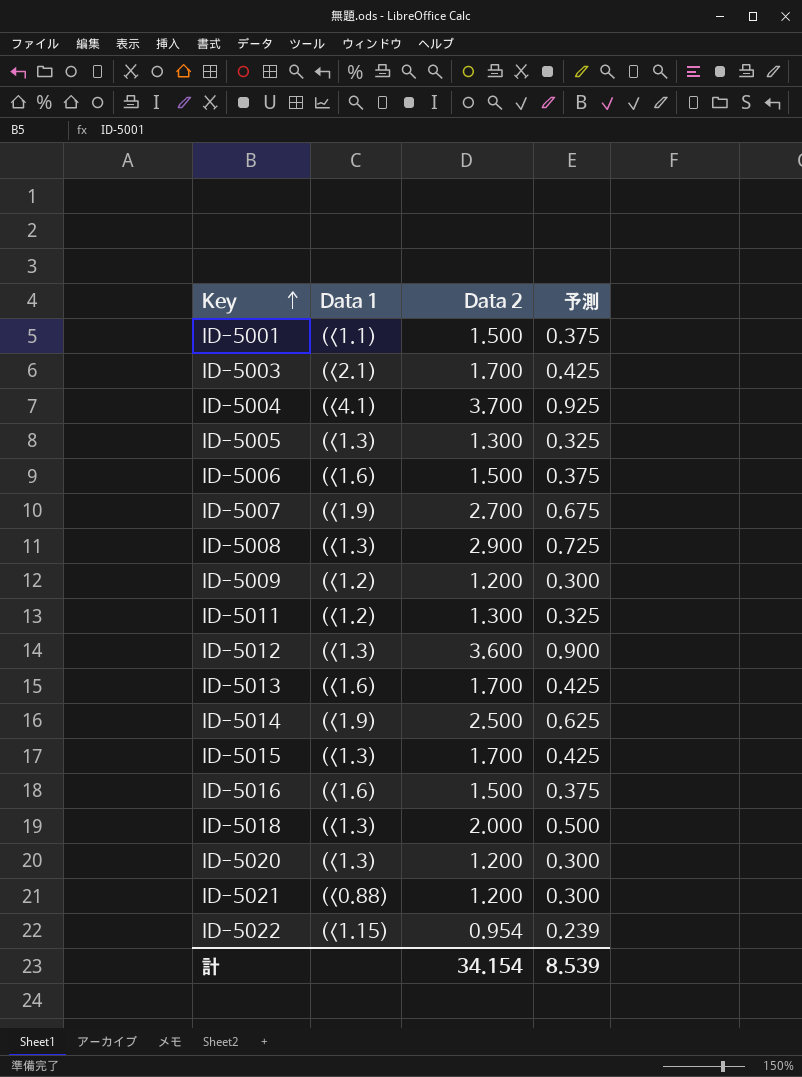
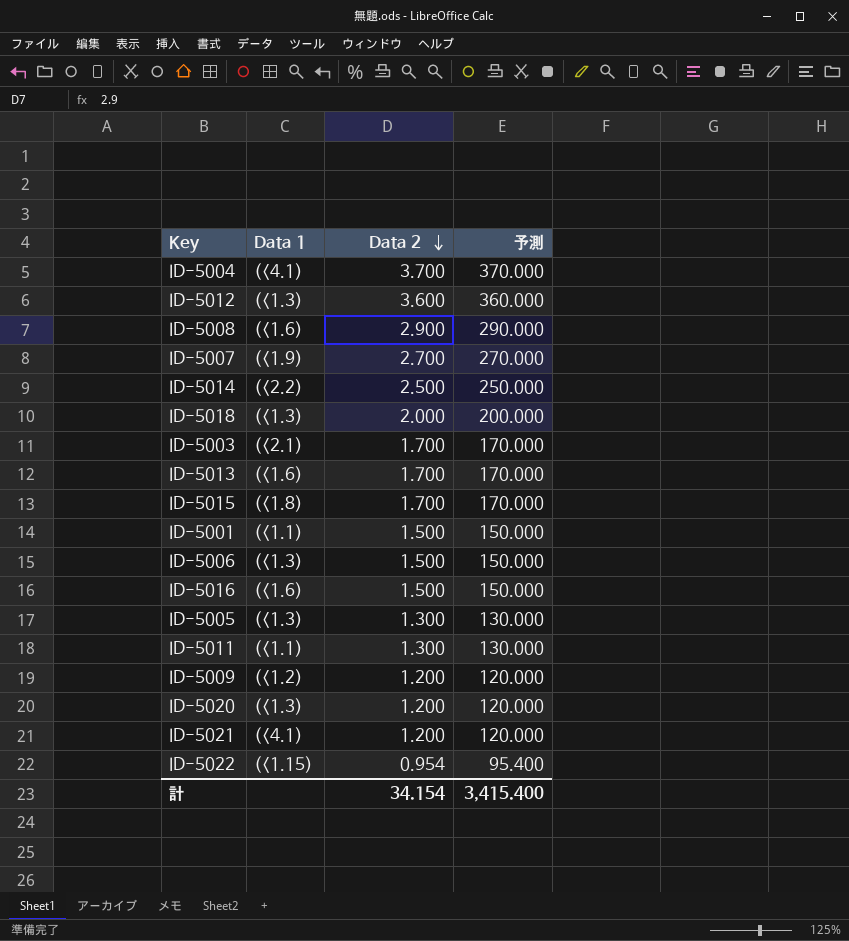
row order: Key ascending -> Data 2 descending
column 予測 | formula: [Data 2] * 0.25 -> [Data 2] * 100
ID-5008 | Data 1: (<1.3) -> (<1.6)
ID-5014 | Data 1: (<1.9) -> (<2.2)
ID-5015 | Data 1: (<1.3) -> (<1.8)
ID-5006 | Data 1: (<1.6) -> (<1.3)
ID-5011 | Data 1: (<1.2) -> (<1.1)
ID-5021 | Data 1: (<0.88) -> (<4.1)
計 | 予測: 8.539 -> 3,415.400

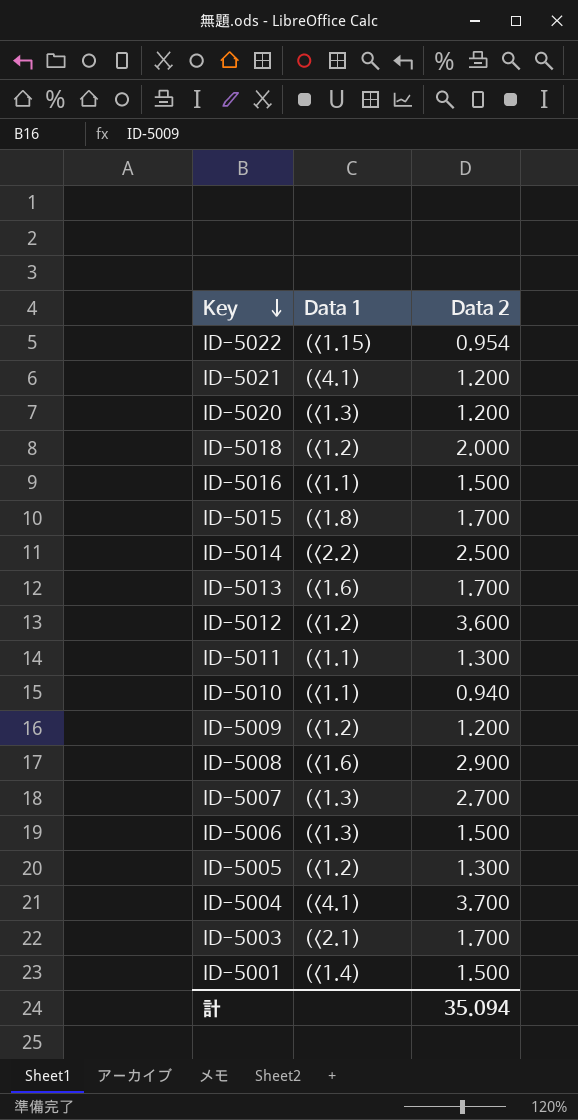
row order: Data 2 descending -> Key descending
column 予測 | formula: [Data 2] * 100 -> none
ID-5018 | Data 1: (<1.3) -> (<1.2)
ID-5016 | Data 1: (<1.6) -> (<1.1)
ID-5012 | Data 1: (<1.3) -> (<1.2)
row ID-5010: none -> (<1.1) | 0.940
ID-5007 | Data 1: (<1.9) -> (<1.3)
ID-5005 | Data 1: (<1.3) -> (<1.2)
ID-5001 | Data 1: (<1.1) -> (<1.4)
計 | Data 2: 34.154 -> 35.094

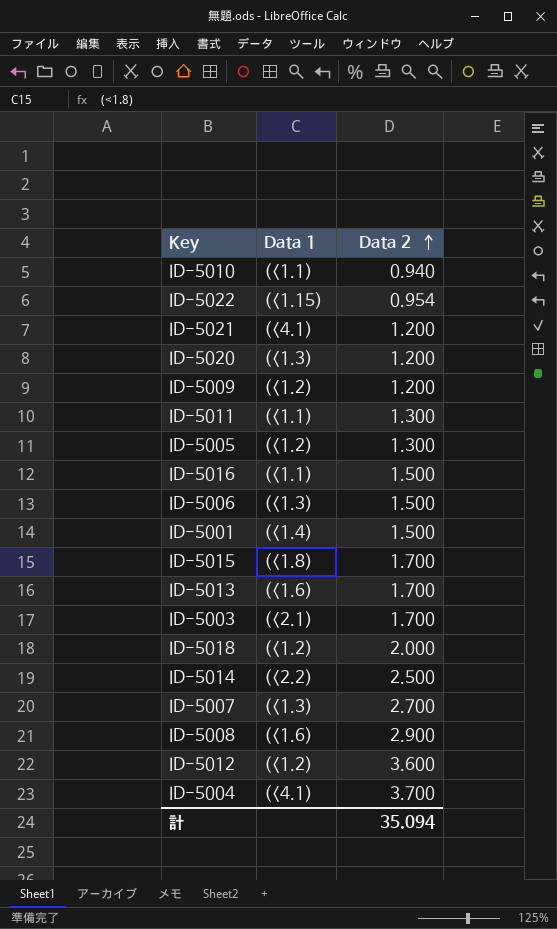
row order: Key descending -> Data 2 ascending

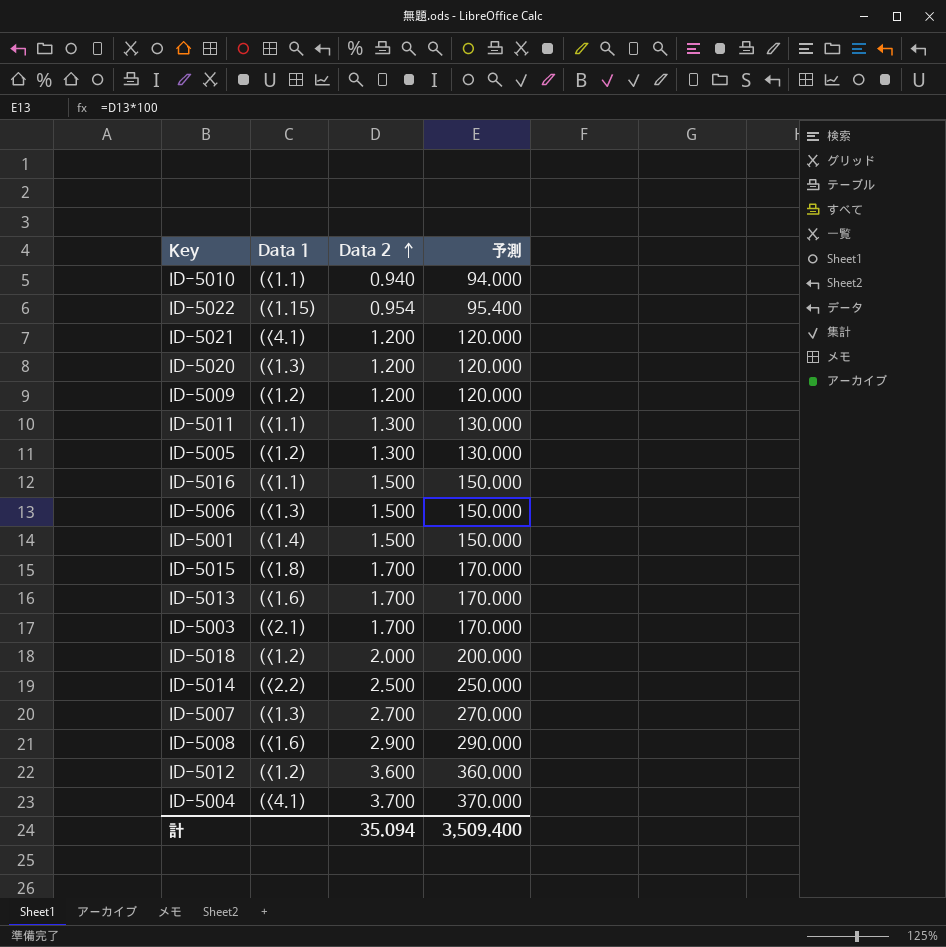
column 予測 | formula: none -> [Data 2] * 100

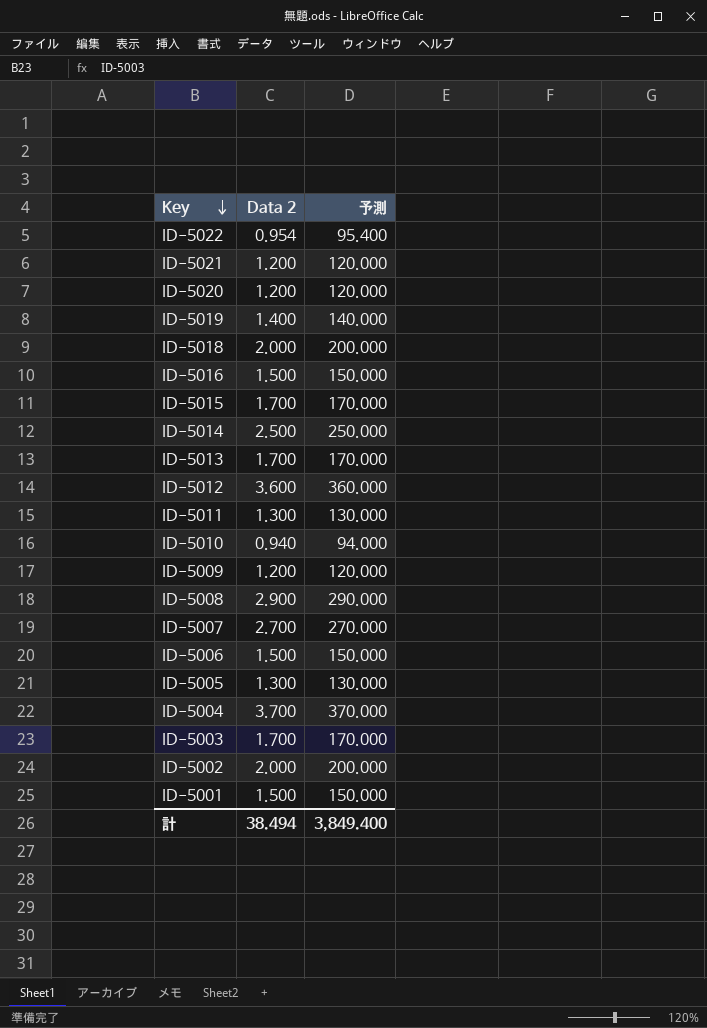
row order: Data 2 ascending -> Key descending
column Data 1 | position: 2 -> none
row ID-5019: none -> 1.400 | 140.000
row ID-5002: none -> 2.000 | 200.000
計 | Data 2: 35.094 -> 38.494
計 | 予測: 3,509.400 -> 3,849.400

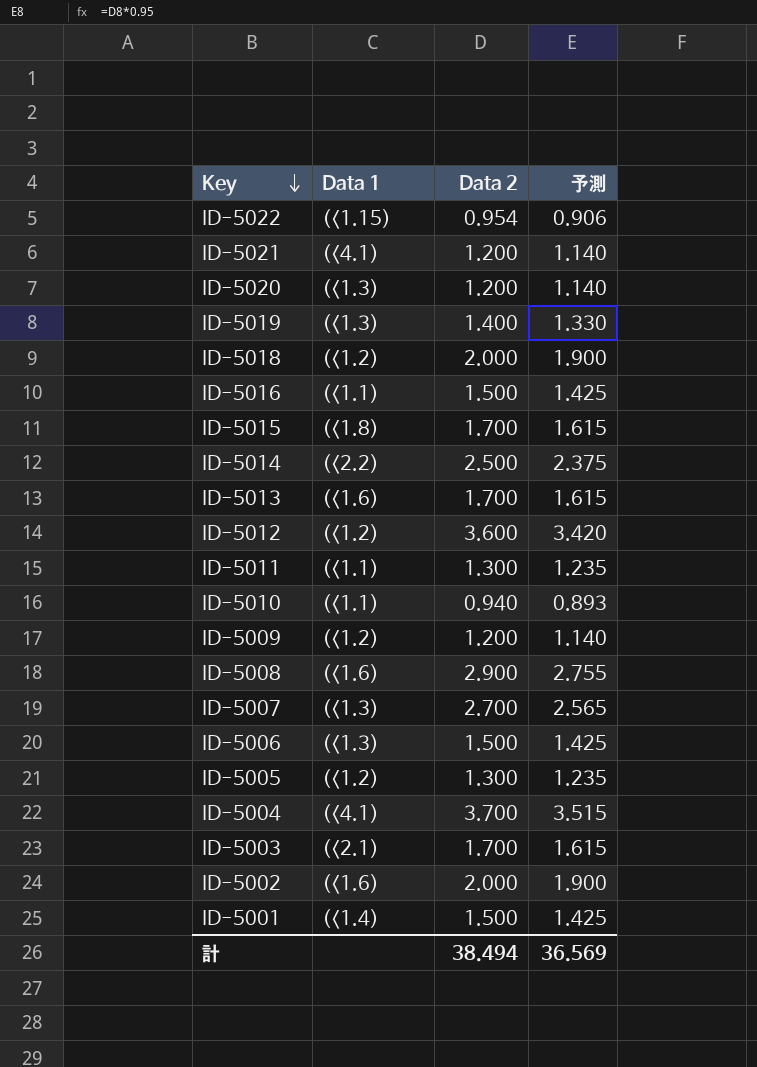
column Data 1 | position: none -> 2
column 予測 | formula: [Data 2] * 100 -> [Data 2] * 0.95
計 | 予測: 3,849.400 -> 36.569

